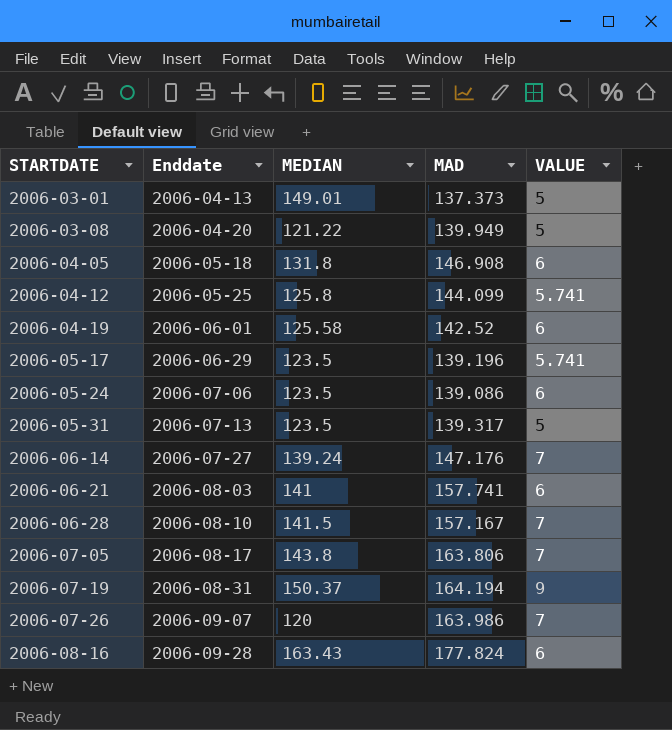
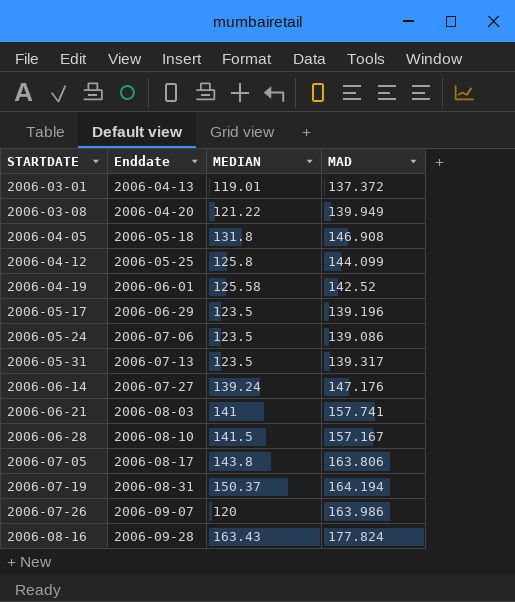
column VALUE | position: 5 -> none
2006-03-01 | MEDIAN: 149.01 -> 119.01
2006-03-01 | MAD: 137.373 -> 137.372

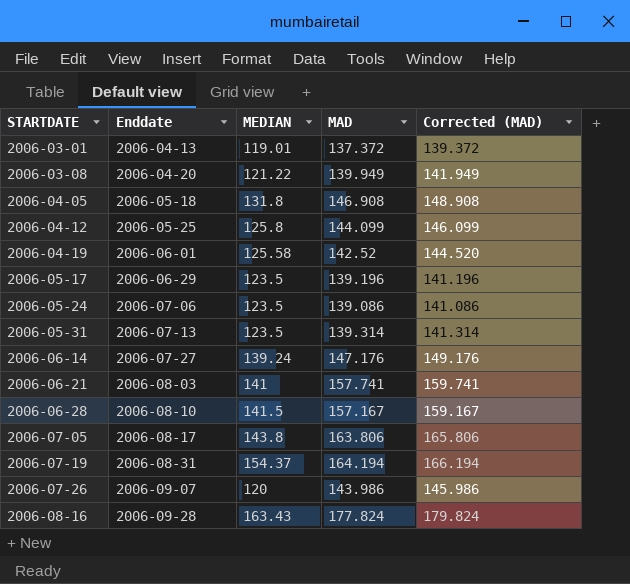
column Corrected (MAD) | formula: none -> [MAD] + 2
2006-05-31 | MAD: 139.317 -> 139.314
2006-07-19 | MEDIAN: 150.37 -> 154.37
2006-07-26 | MAD: 163.986 -> 143.986

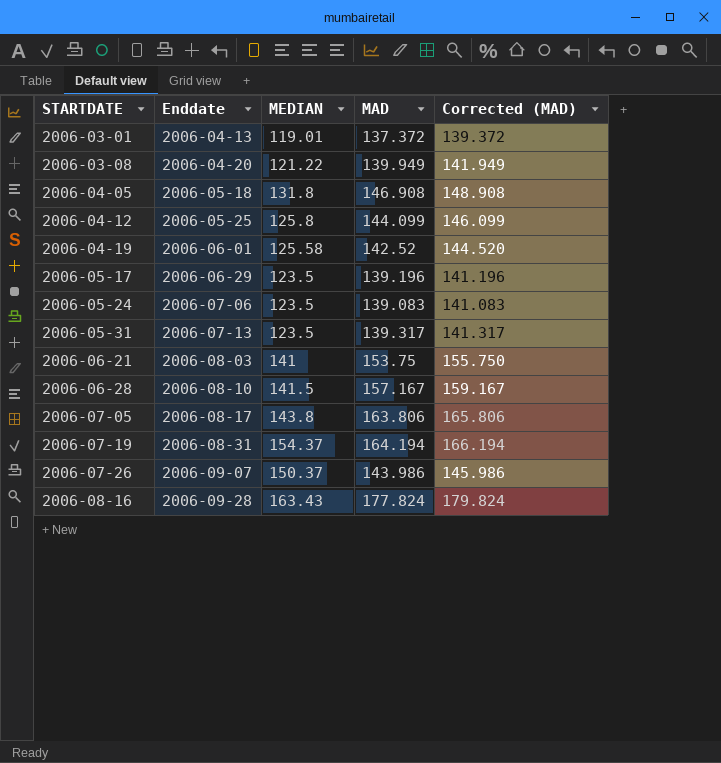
row 2006-06-14: 2006-07-27 | 139.24 | 147.176 | 149.176 -> none
2006-05-24 | MAD: 139.086 -> 139.083
2006-05-24 | Corrected (MAD): 141.086 -> 141.083
2006-05-31 | MAD: 139.314 -> 139.317
2006-05-31 | Corrected (MAD): 141.314 -> 141.317
2006-06-21 | MAD: 157.741 -> 153.75
2006-06-21 | Corrected (MAD): 159.741 -> 155.750
2006-07-26 | MEDIAN: 120 -> 150.37

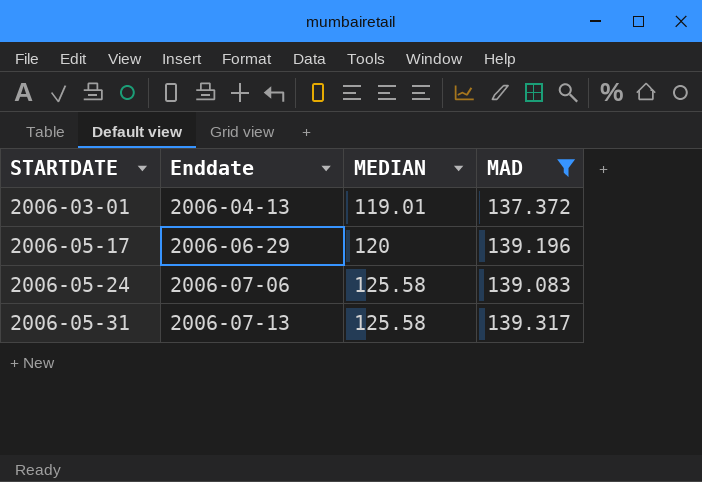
filter: none -> MAD <= 139.317
column Corrected (MAD) | formula: [MAD] + 2 -> none
2006-05-17 | MEDIAN: 123.5 -> 120
2006-05-24 | MEDIAN: 123.5 -> 125.58
2006-05-31 | MEDIAN: 123.5 -> 125.58

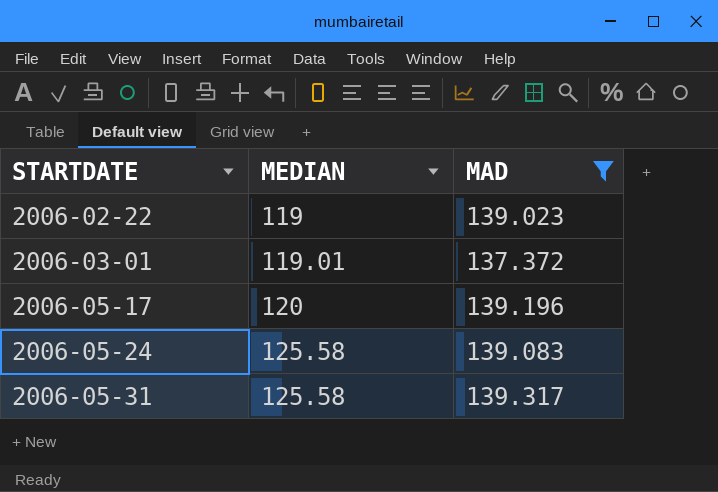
column Enddate | position: 2 -> none
row 2006-02-22: none -> 119 | 139.023

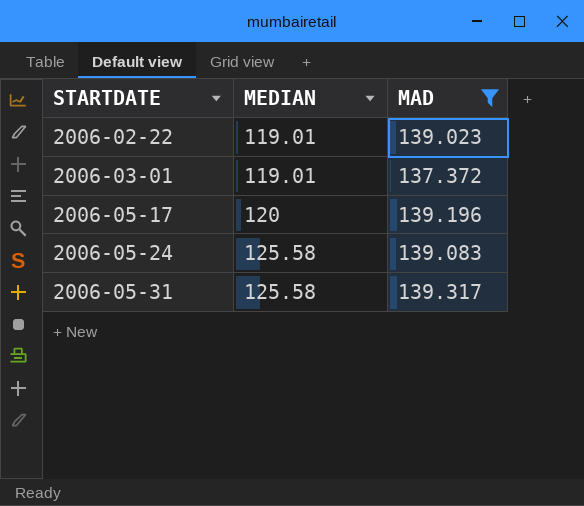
2006-02-22 | MEDIAN: 119 -> 119.01

